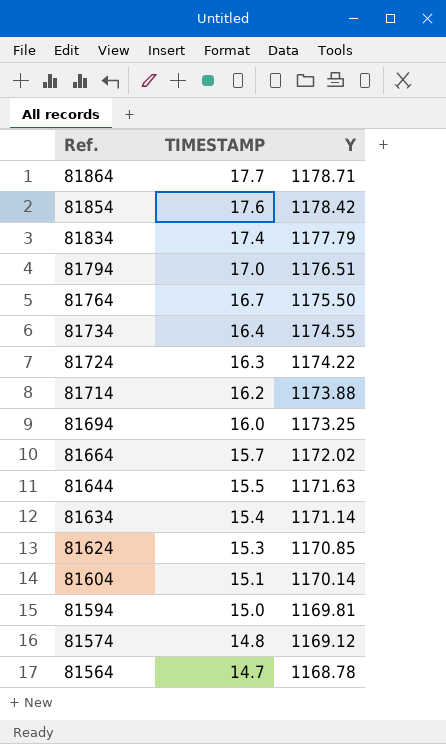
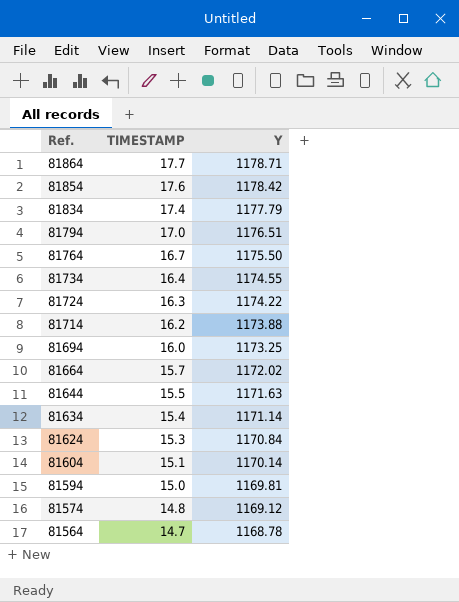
81624 | Y: 1170.85 -> 1170.84

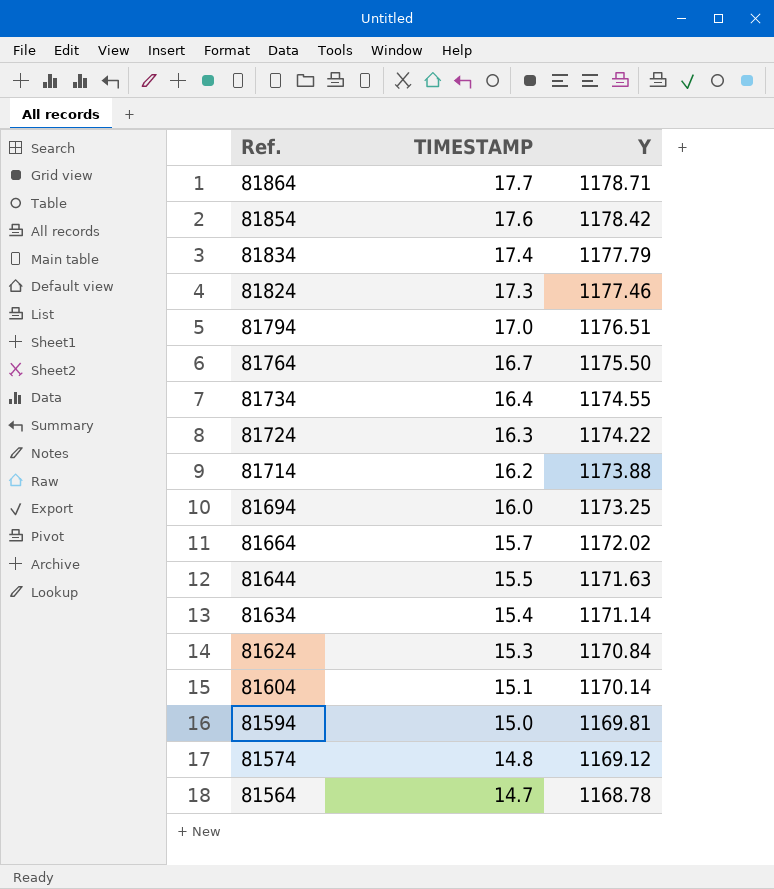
row 81824: none -> 17.3 | 1177.46

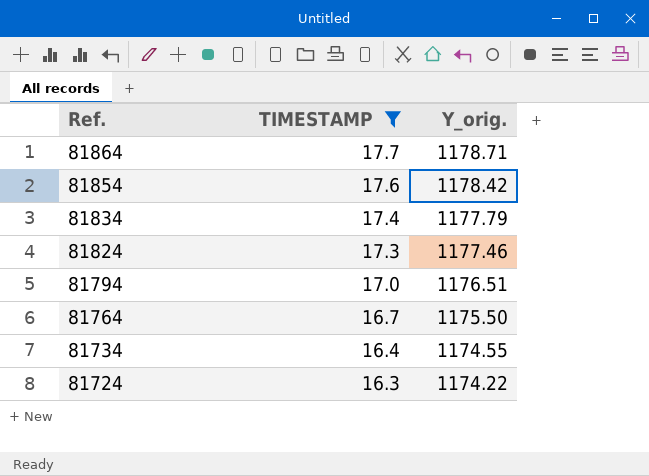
filter: none -> TIMESTAMP >= 16.3
column name: Y -> Y_orig.

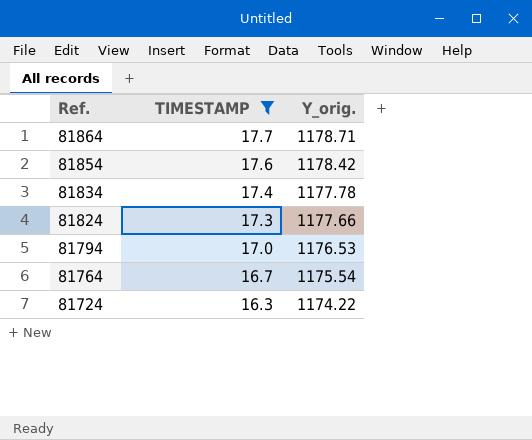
row 81734: 16.4 | 1174.55 -> none
81834 | Y_orig.: 1177.79 -> 1177.78
81824 | Y_orig.: 1177.46 -> 1177.66
81794 | Y_orig.: 1176.51 -> 1176.53
81764 | Y_orig.: 1175.50 -> 1175.54

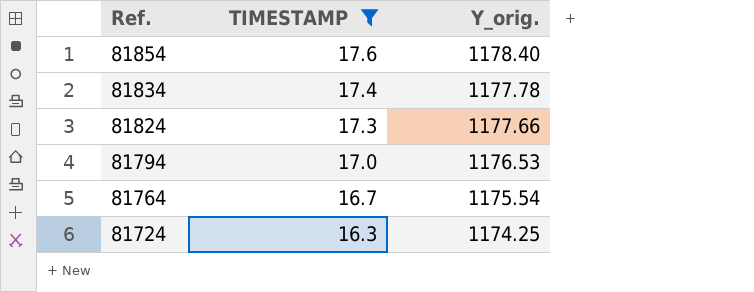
row 81864: 17.7 | 1178.71 -> none
81854 | Y_orig.: 1178.42 -> 1178.40
81724 | Y_orig.: 1174.22 -> 1174.25

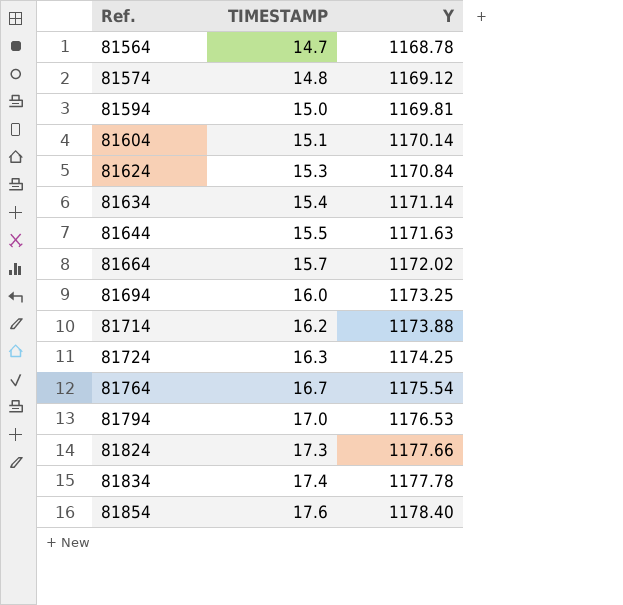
filter: TIMESTAMP >= 16.3 -> none
row order: Ref. descending -> Ref. ascending
column name: Y_orig. -> Y

